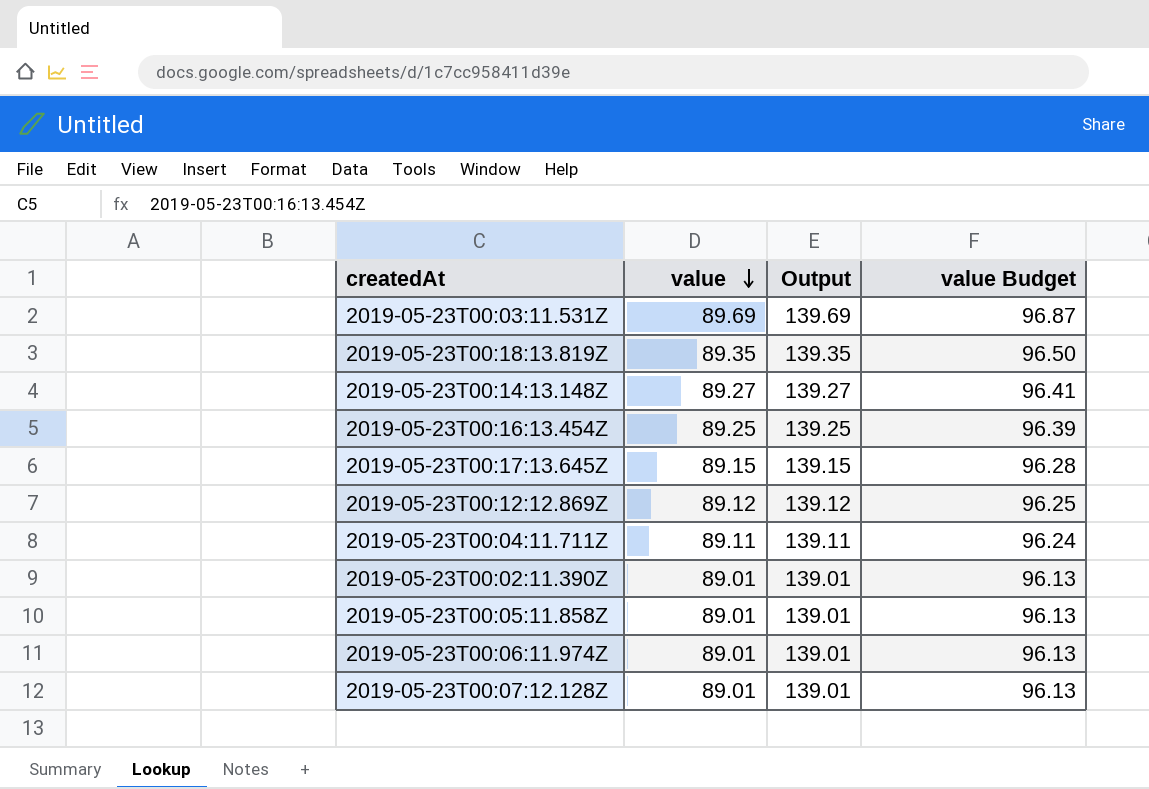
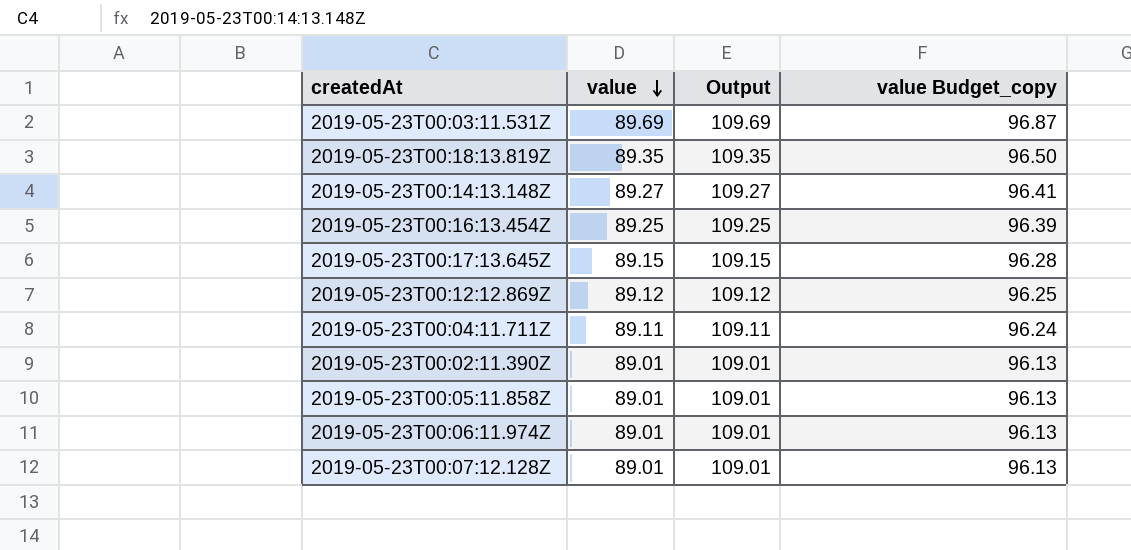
column Output | formula: [value] + 50 -> [value] + 20
column name: value Budget -> value Budget_copy

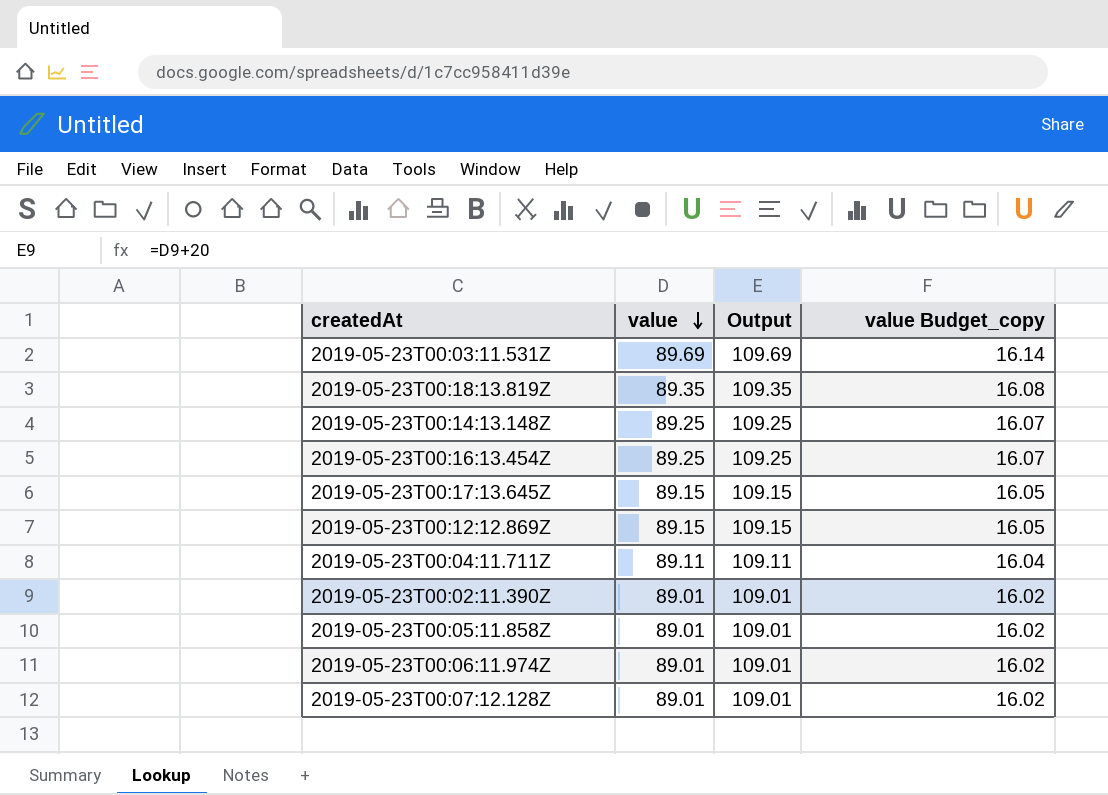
column value Budget_copy | formula: [value] * 1.08 -> [value] * 0.18
2019-05-23T00:14:13.148Z | value: 89.27 -> 89.25
2019-05-23T00:14:13.148Z | Output: 109.27 -> 109.25
2019-05-23T00:12:12.869Z | value: 89.12 -> 89.15
2019-05-23T00:12:12.869Z | Output: 109.12 -> 109.15

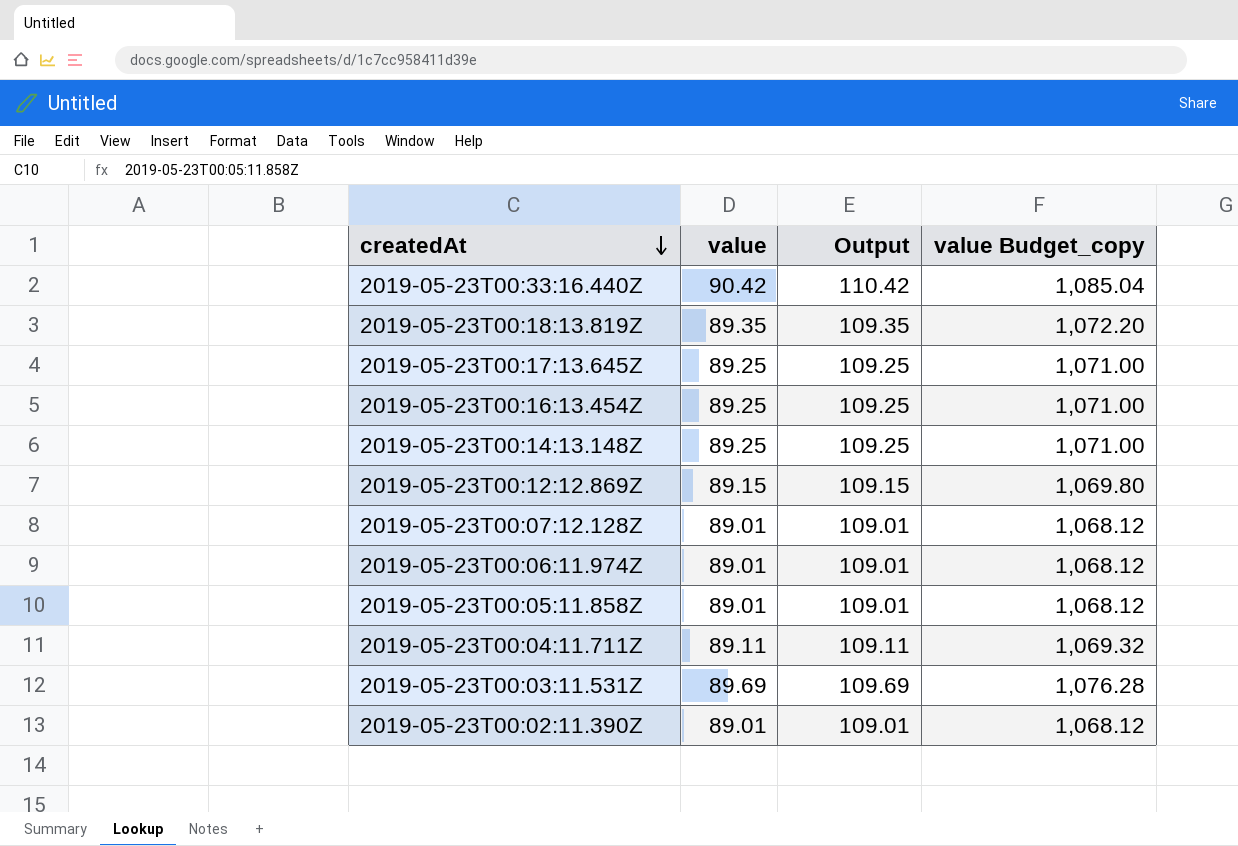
row order: value descending -> createdAt descending
column value Budget_copy | formula: [value] * 0.18 -> [value] * 12
row 2019-05-23T00:33:16.440Z: none -> 90.42 | 110.42 | 1,085.04
2019-05-23T00:17:13.645Z | value: 89.15 -> 89.25
2019-05-23T00:17:13.645Z | Output: 109.15 -> 109.25

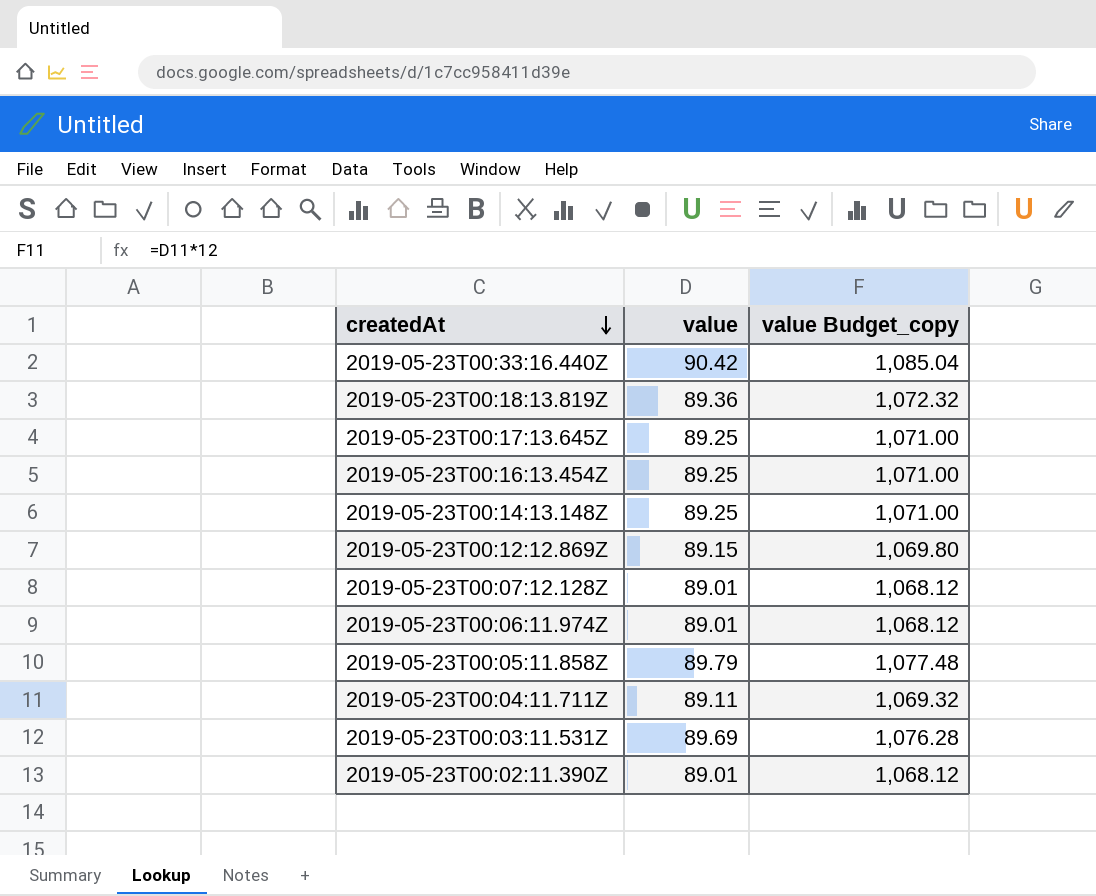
column Output | formula: [value] + 20 -> none
2019-05-23T00:18:13.819Z | value: 89.35 -> 89.36
2019-05-23T00:18:13.819Z | value Budget_copy: 1,072.20 -> 1,072.32
2019-05-23T00:05:11.858Z | value: 89.01 -> 89.79
2019-05-23T00:05:11.858Z | value Budget_copy: 1,068.12 -> 1,077.48

